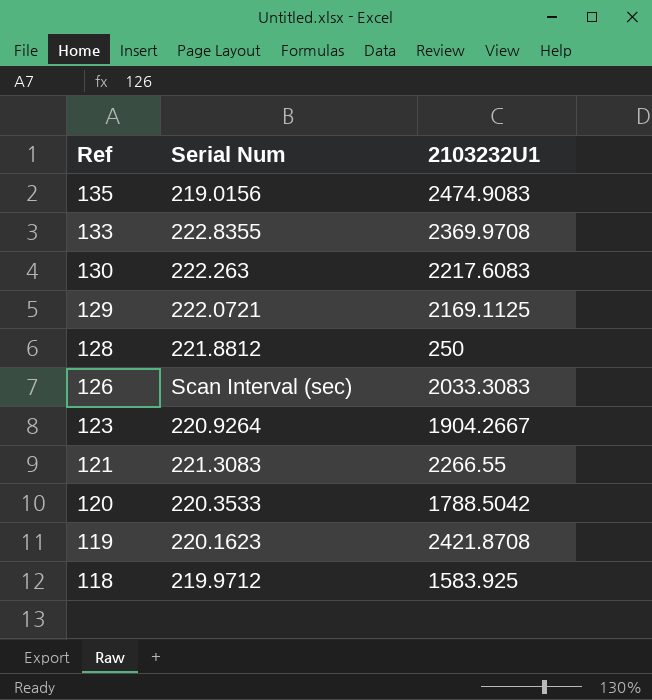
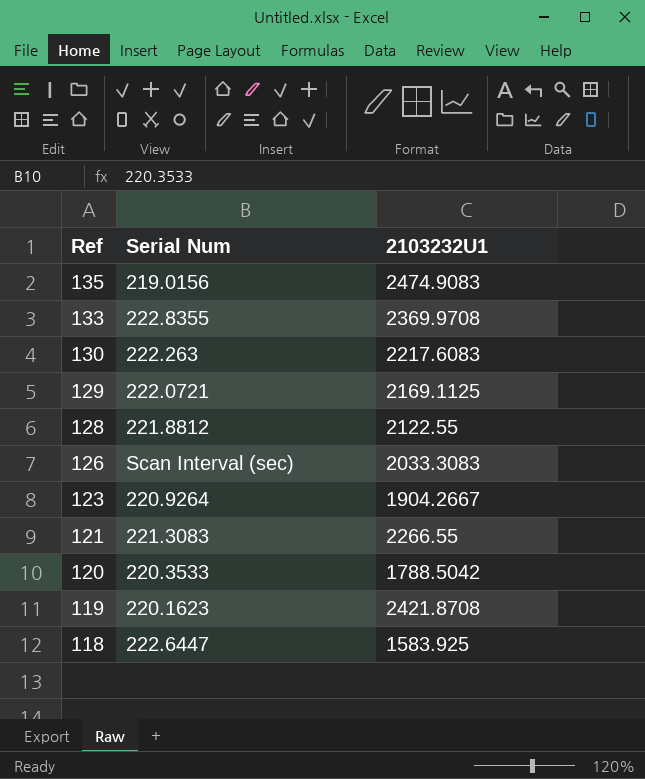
128 | 2103232U1: 250 -> 2122.55
118 | Serial Num: 219.9712 -> 222.6447

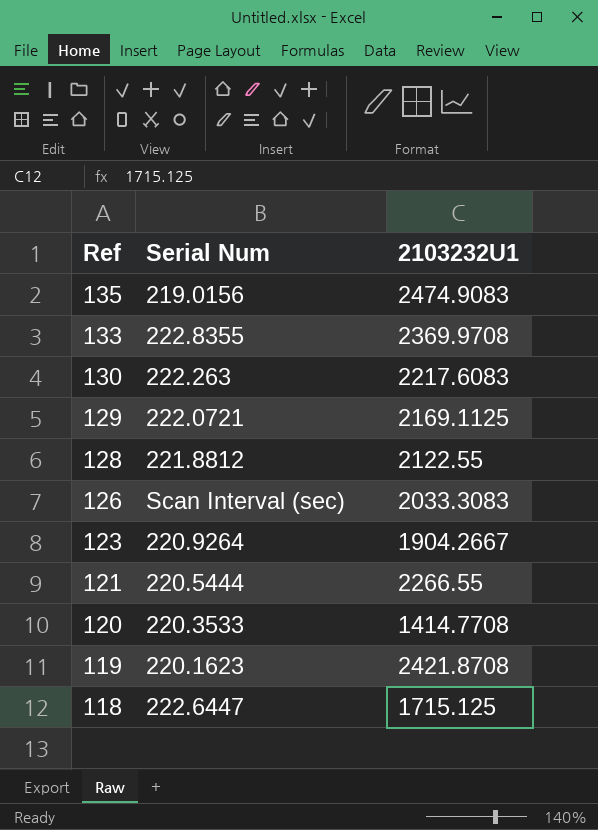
121 | Serial Num: 221.3083 -> 220.5444
120 | 2103232U1: 1788.5042 -> 1414.7708
118 | 2103232U1: 1583.925 -> 1715.125

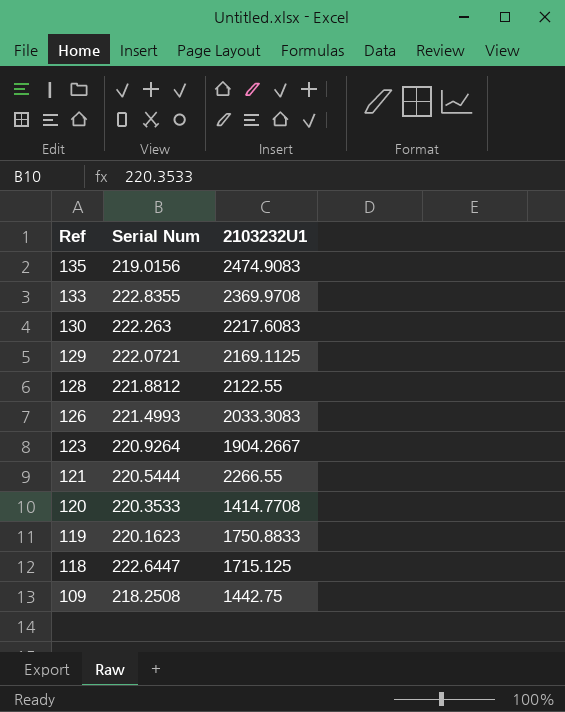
126 | Serial Num: Scan Interval (sec) -> 221.4993
119 | 2103232U1: 2421.8708 -> 1750.8833
row 109: none -> 218.2508 | 1442.75

